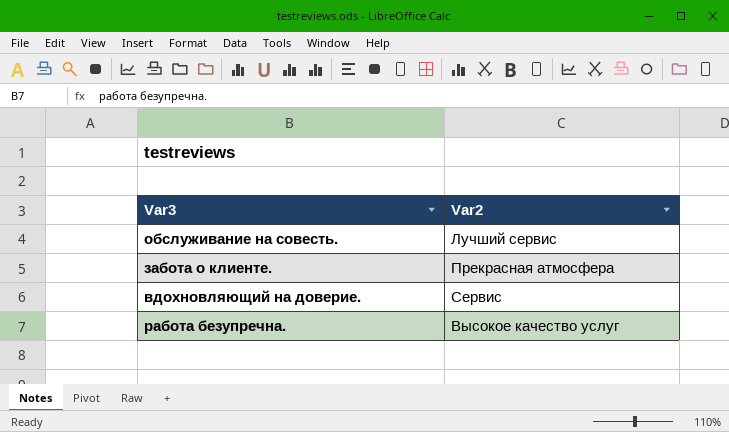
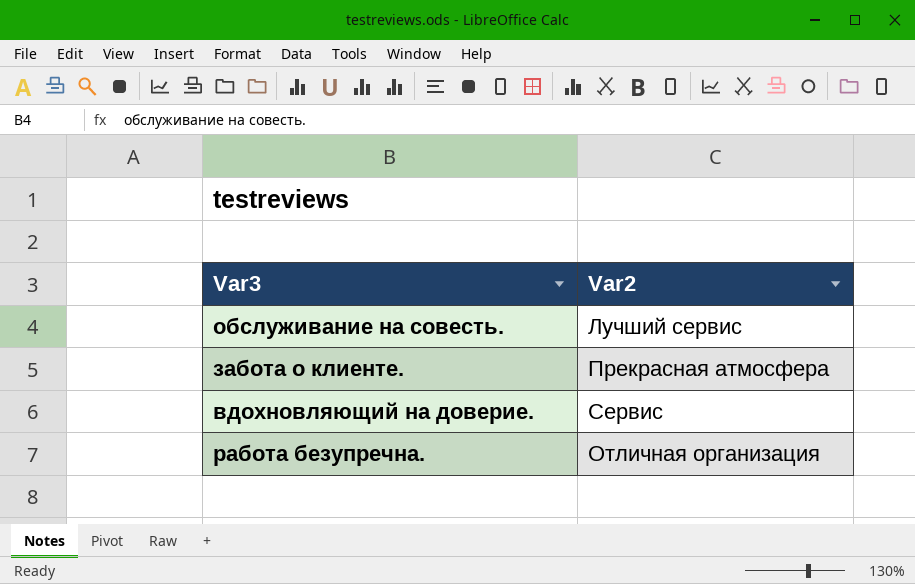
работа безупречна. | Var2: Высокое качество услуг -> Отличная организация

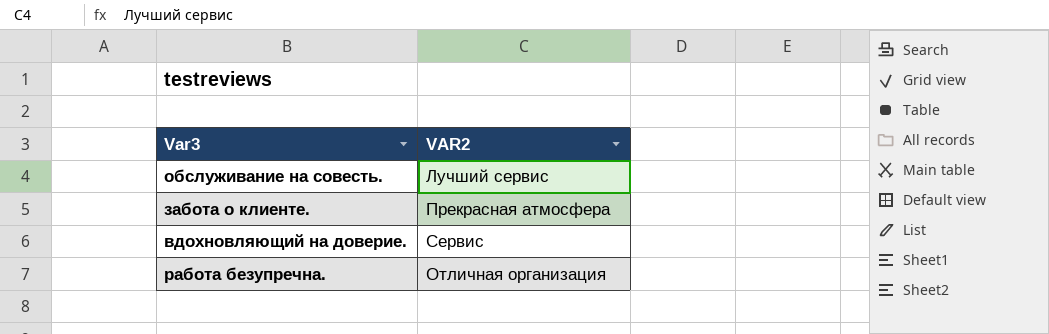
column name: Var2 -> VAR2

